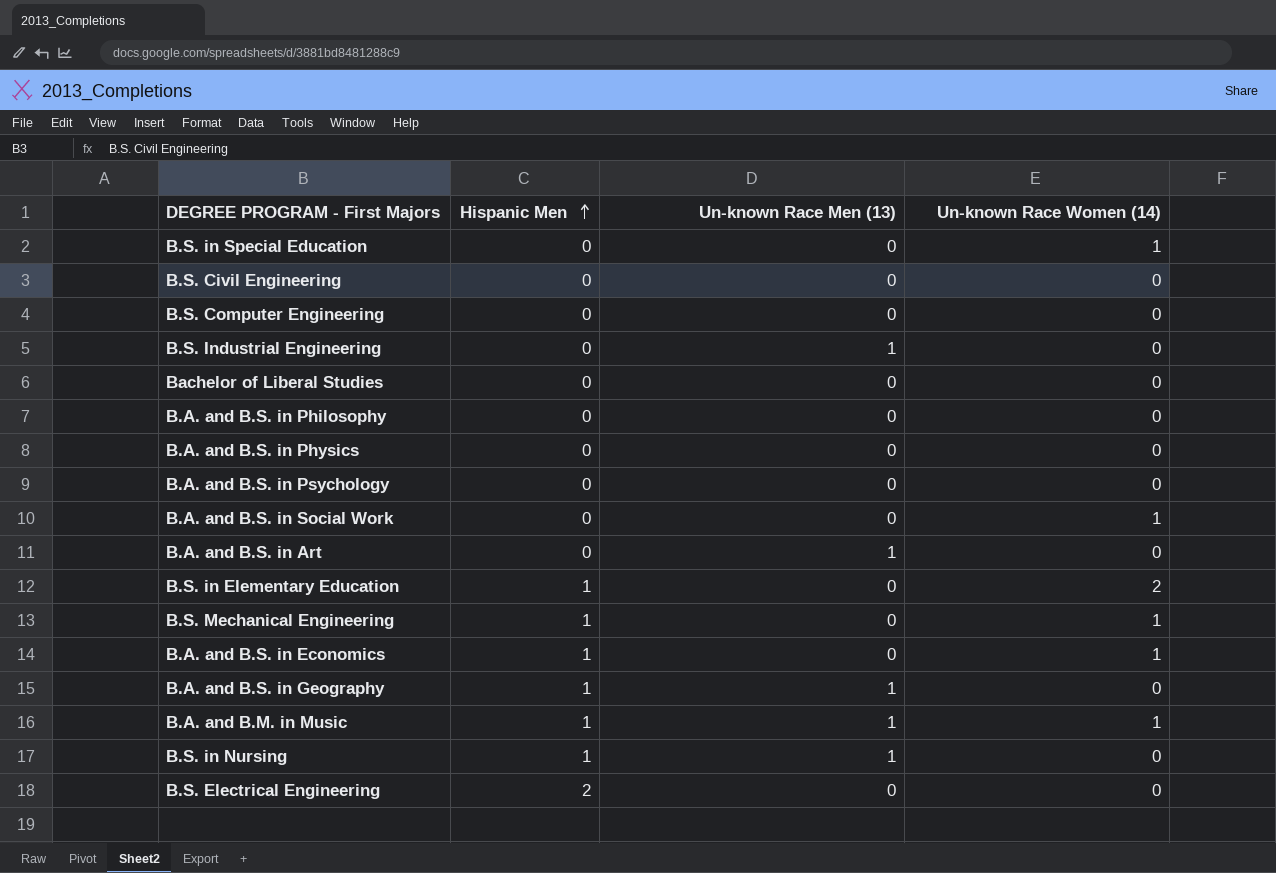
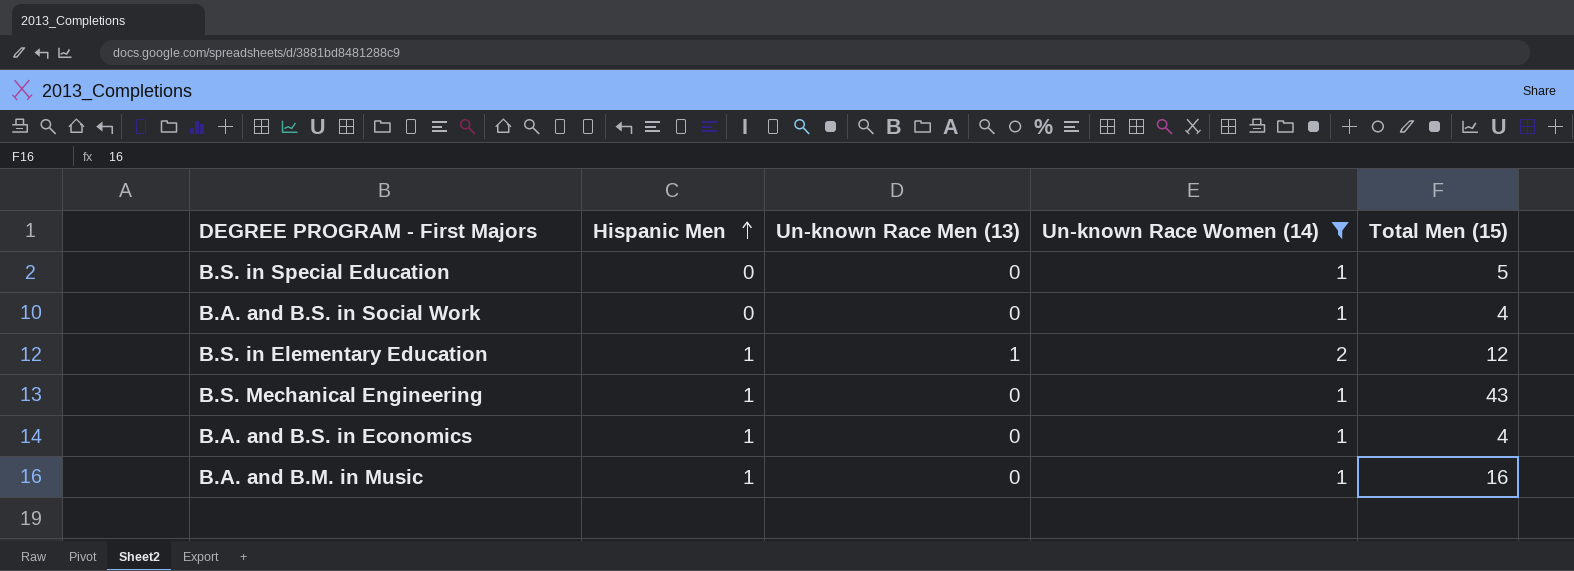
filter: none -> Un-known Race Women (14) != 0
column Total Men (15) | position: none -> 5
B.S. in Elementary Education | Un-known Race Men (13): 0 -> 1
B.A. and B.M. in Music | Un-known Race Men (13): 1 -> 0

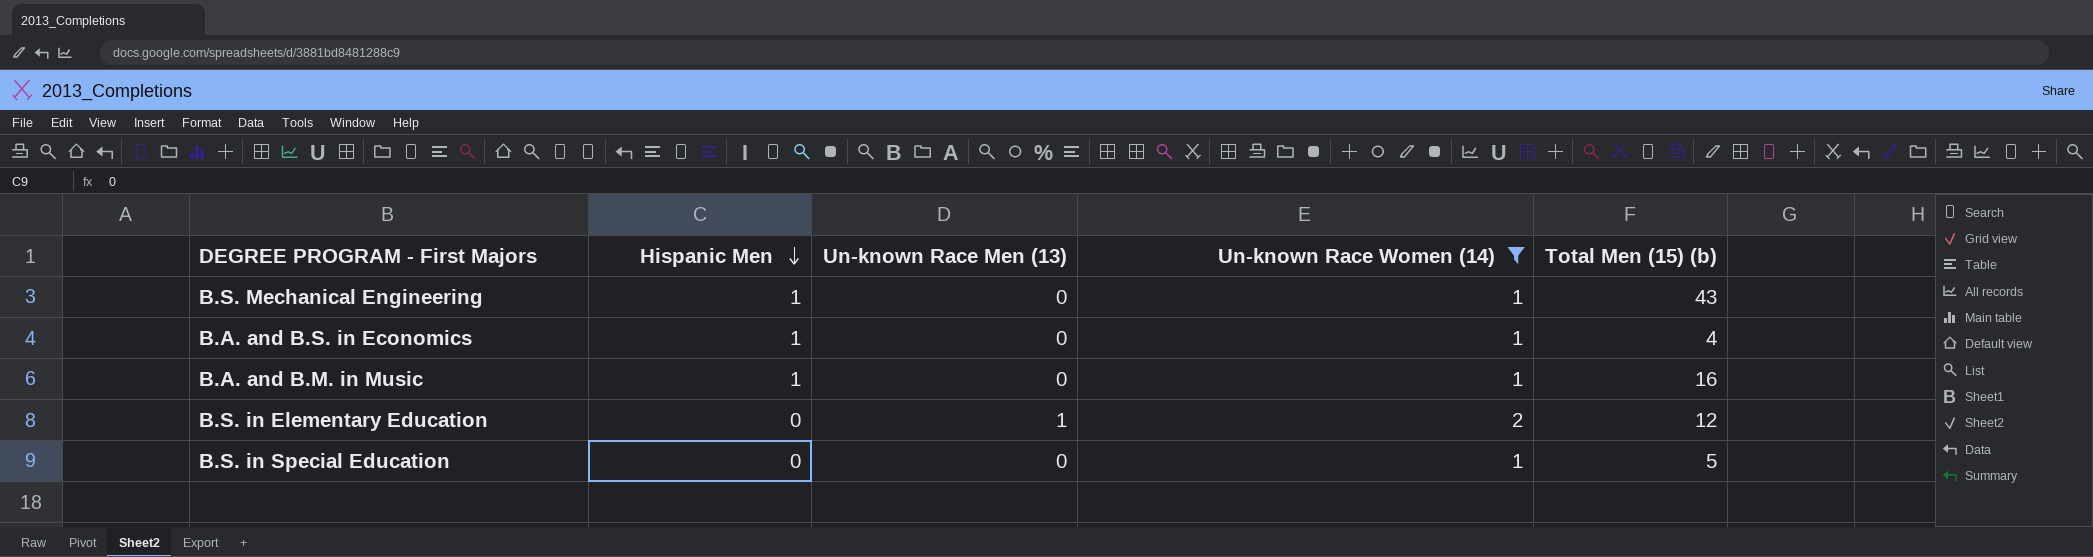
row order: Hispanic Men ascending -> Hispanic Men descending
column name: Total Men (15) -> Total Men (15) (b)
row B.A. and B.S. in Social Work: 0 | 0 | 1 | 4 -> none
B.S. in Elementary Education | Hispanic Men: 1 -> 0

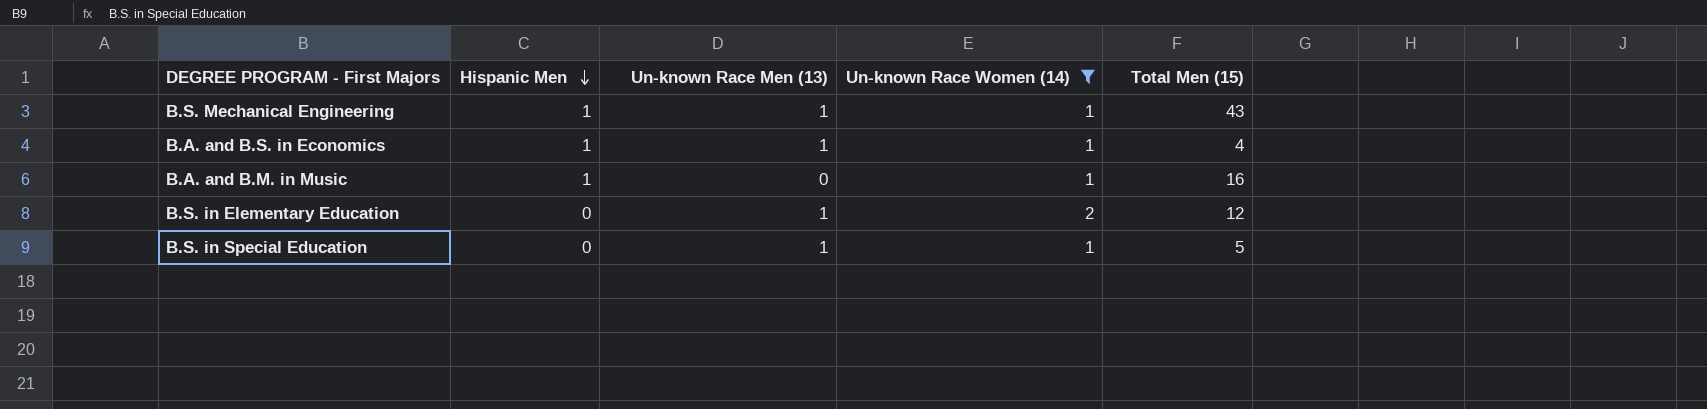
column name: Total Men (15) (b) -> Total Men (15)
B.S. Mechanical Engineering | Un-known Race Men (13): 0 -> 1
B.A. and B.S. in Economics | Un-known Race Men (13): 0 -> 1
B.S. in Special Education | Un-known Race Men (13): 0 -> 1

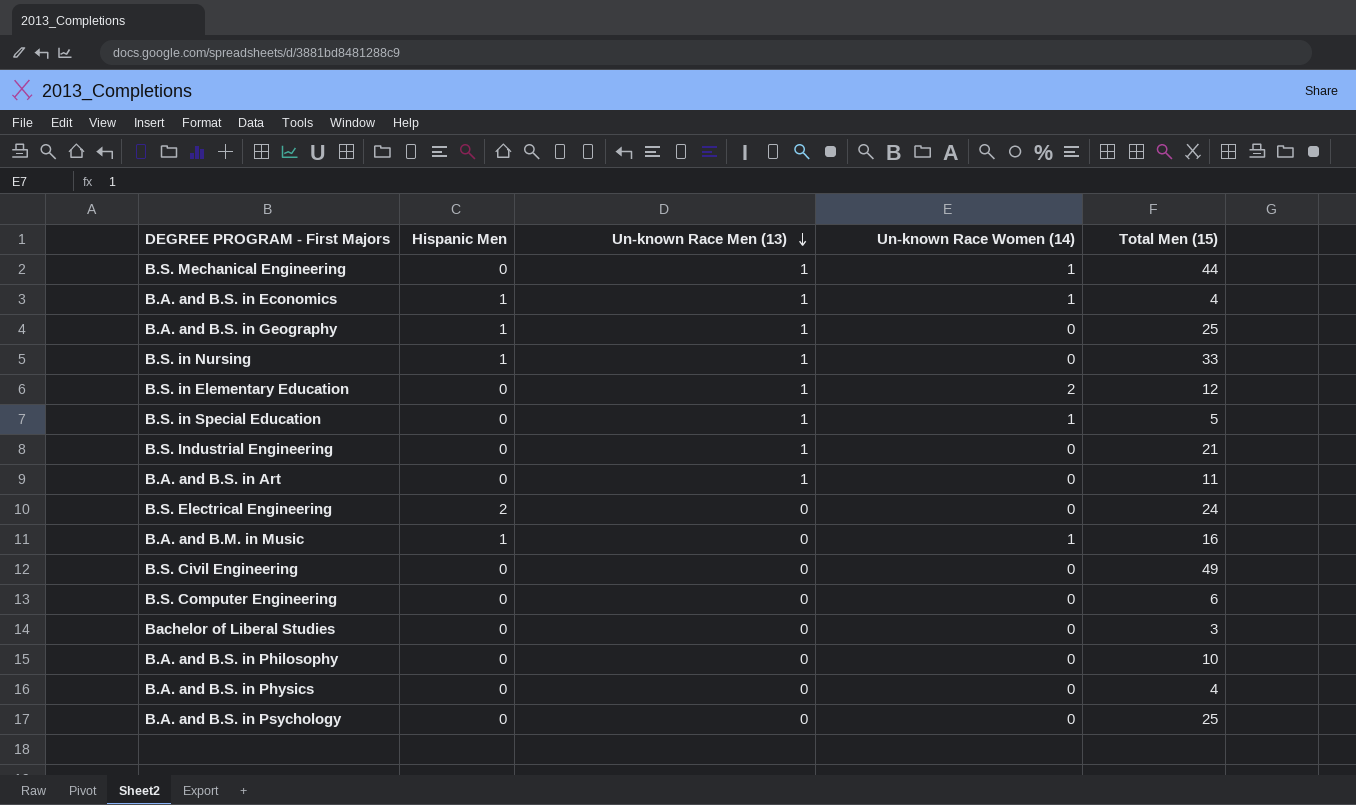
filter: Un-known Race Women (14) != 0 -> none
row order: Hispanic Men descending -> Un-known Race Men (13) descending
B.S. Mechanical Engineering | Hispanic Men: 1 -> 0
B.S. Mechanical Engineering | Total Men (15): 43 -> 44

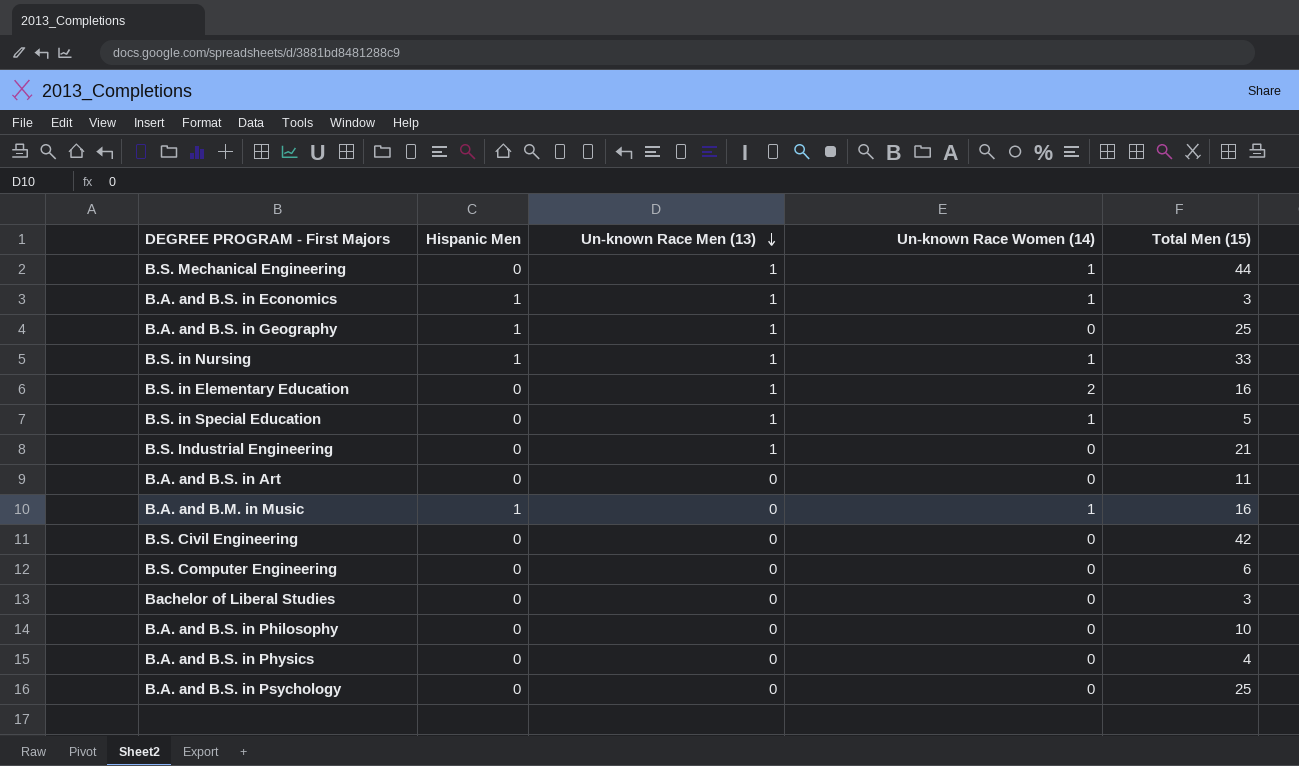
row B.S. Electrical Engineering: 2 | 0 | 0 | 24 -> none
B.A. and B.S. in Economics | Total Men (15): 4 -> 3
B.S. in Nursing | Un-known Race Women (14): 0 -> 1
B.S. in Elementary Education | Total Men (15): 12 -> 16
B.A. and B.S. in Art | Un-known Race Men (13): 1 -> 0
B.S. Civil Engineering | Total Men (15): 49 -> 42

